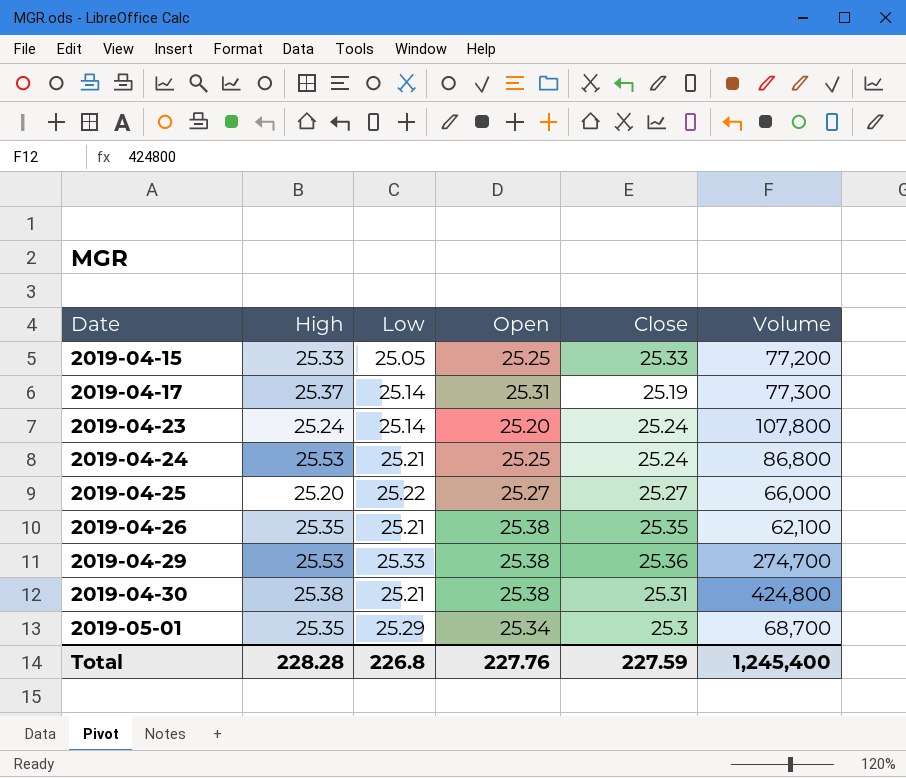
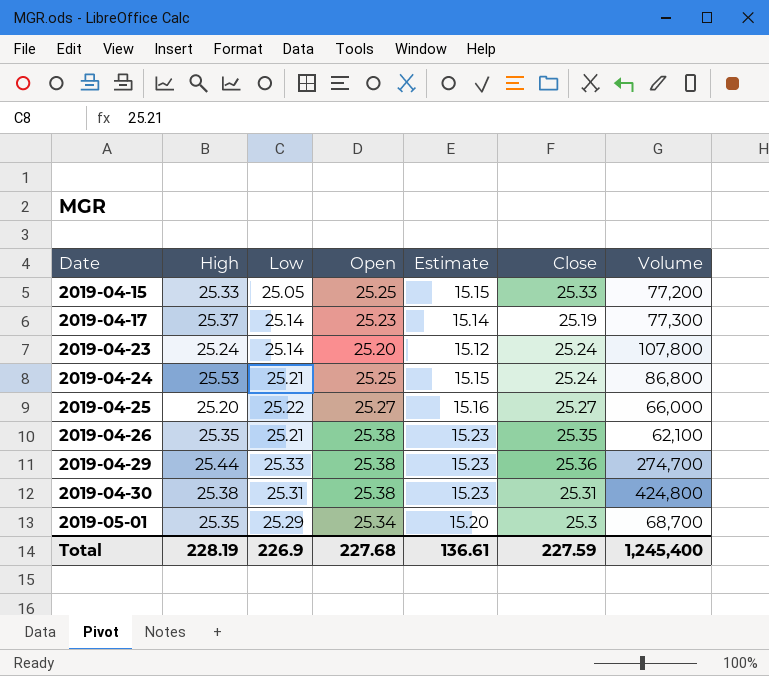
column Estimate | formula: none -> [Open] * 0.6
2019-04-17 | Open: 25.31 -> 25.23
2019-04-29 | High: 25.53 -> 25.44
2019-04-30 | Low: 25.21 -> 25.31
Total | High: 228.28 -> 228.19
Total | Low: 226.8 -> 226.9
Total | Open: 227.76 -> 227.68

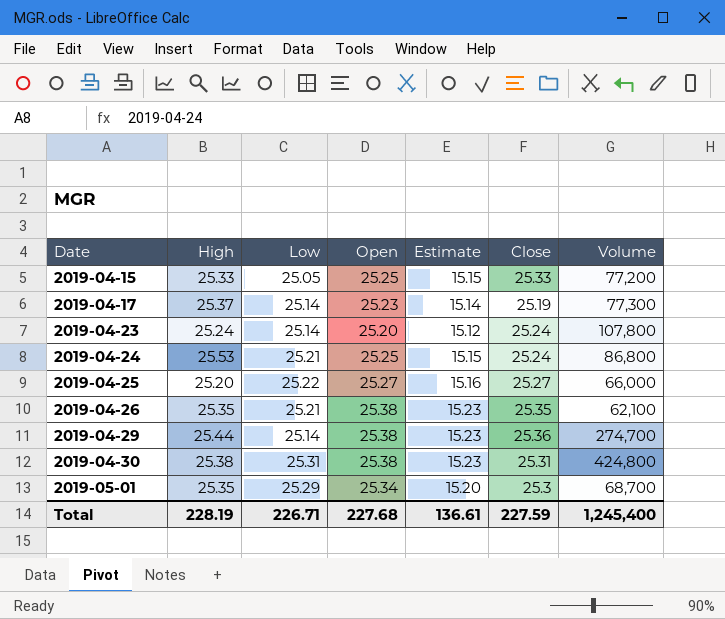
2019-04-29 | Low: 25.33 -> 25.14
Total | Low: 226.9 -> 226.71

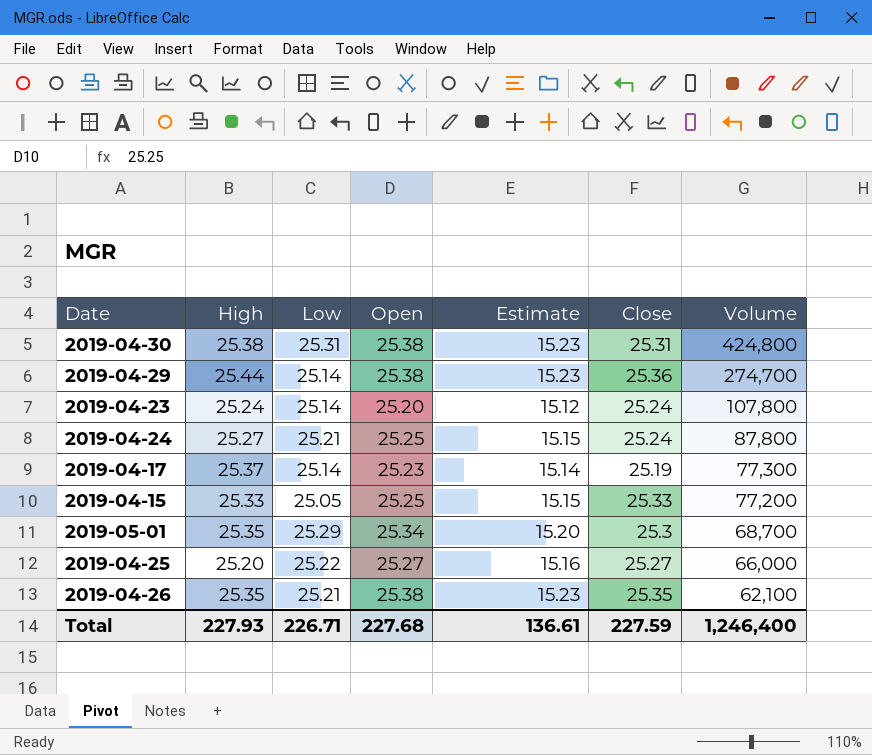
row order: Date ascending -> Volume descending
2019-04-24 | High: 25.53 -> 25.27
2019-04-24 | Volume: 86,800 -> 87,800
Total | High: 228.19 -> 227.93
Total | Volume: 1,245,400 -> 1,246,400

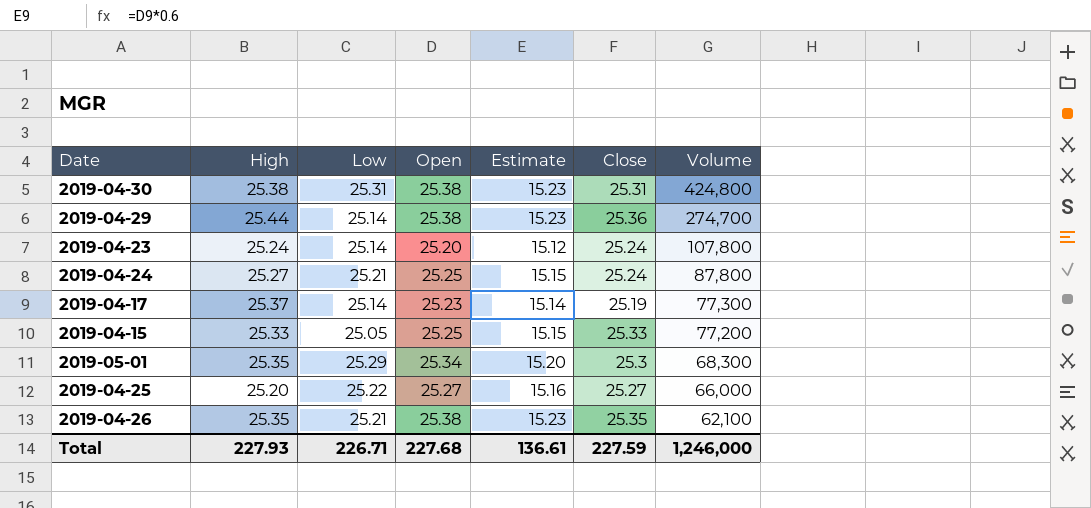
2019-05-01 | Volume: 68,700 -> 68,300
Total | Volume: 1,246,400 -> 1,246,000

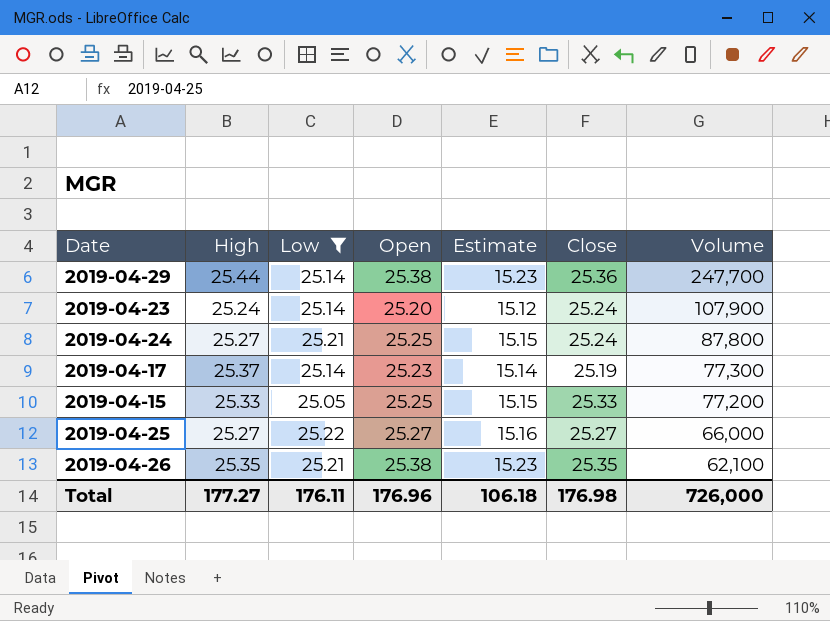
filter: none -> Low <= 25.22
2019-04-29 | Volume: 274,700 -> 247,700
2019-04-23 | Volume: 107,800 -> 107,900
2019-04-25 | High: 25.20 -> 25.27
Total | High: 227.93 -> 177.27
Total | Low: 226.71 -> 176.11
Total | Open: 227.68 -> 176.96
Total | Estimate: 136.61 -> 106.18
Total | Close: 227.59 -> 176.98
Total | Volume: 1,246,000 -> 726,000

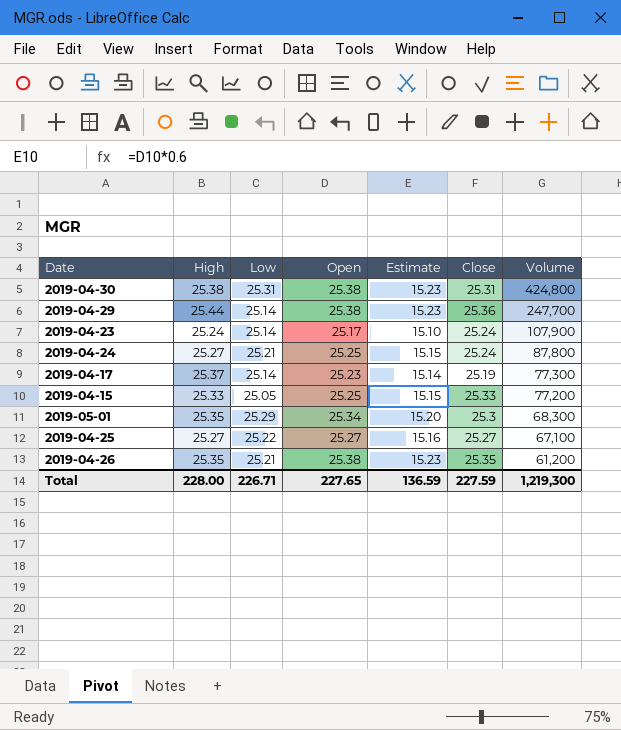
filter: Low <= 25.22 -> none
2019-04-23 | Open: 25.20 -> 25.17
2019-04-23 | Estimate: 15.12 -> 15.10
2019-04-25 | Volume: 66,000 -> 67,100
2019-04-26 | Volume: 62,100 -> 61,200
Total | High: 177.27 -> 228.00
Total | Low: 176.11 -> 226.71
Total | Open: 176.96 -> 227.65
Total | Estimate: 106.18 -> 136.59
Total | Close: 176.98 -> 227.59
Total | Volume: 726,000 -> 1,219,300

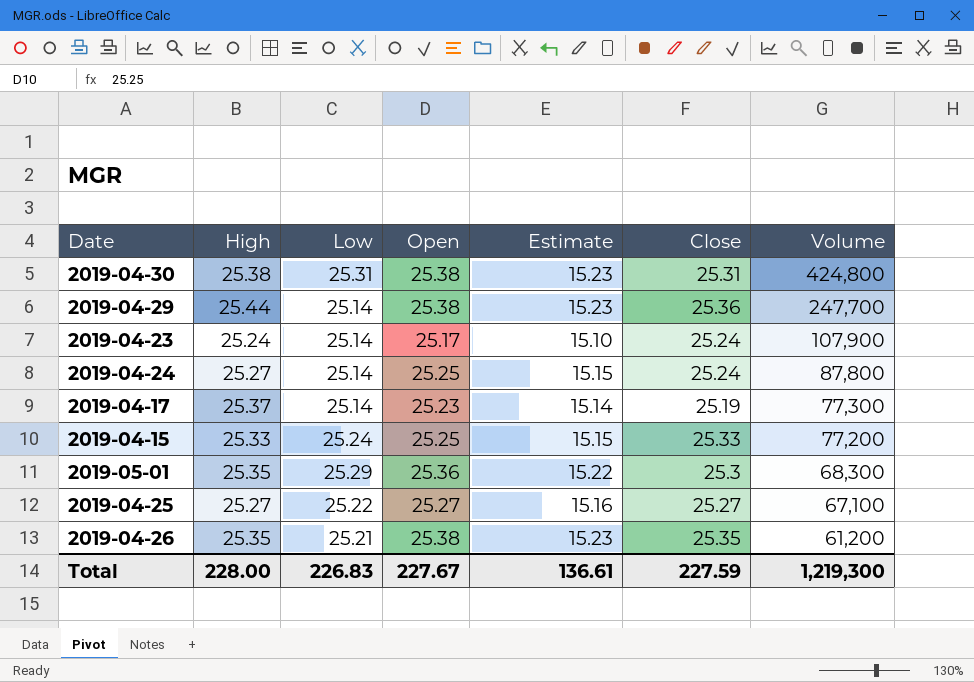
2019-04-24 | Low: 25.21 -> 25.14
2019-04-15 | Low: 25.05 -> 25.24
2019-05-01 | Open: 25.34 -> 25.36
2019-05-01 | Estimate: 15.20 -> 15.22
Total | Low: 226.71 -> 226.83
Total | Open: 227.65 -> 227.67
Total | Estimate: 136.59 -> 136.61

